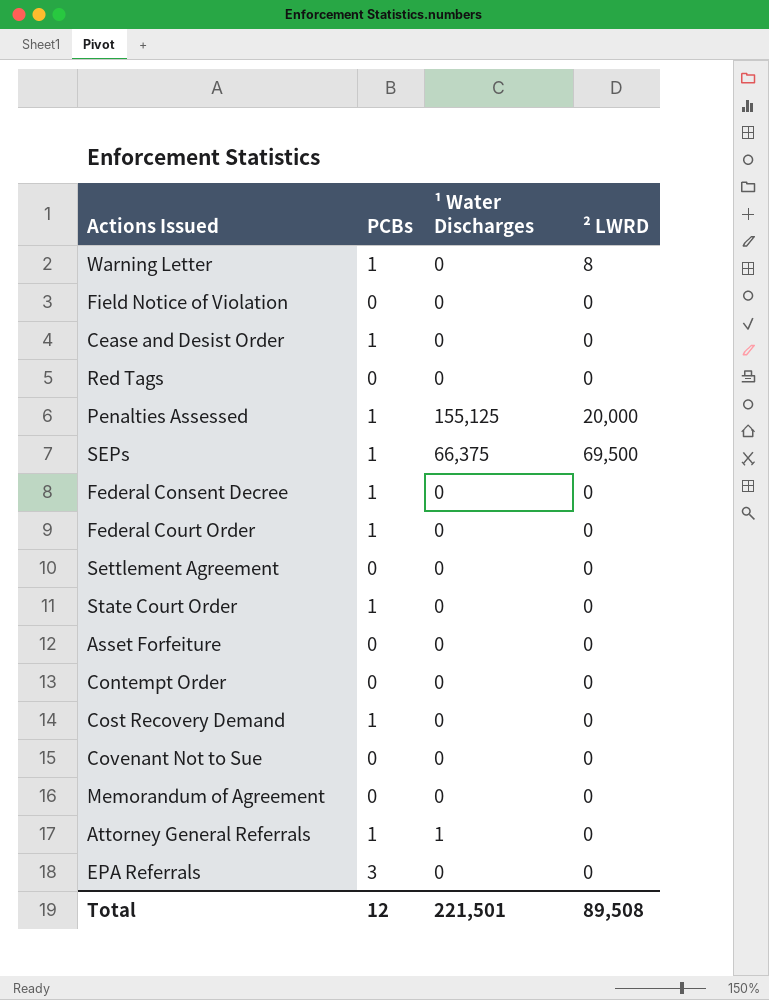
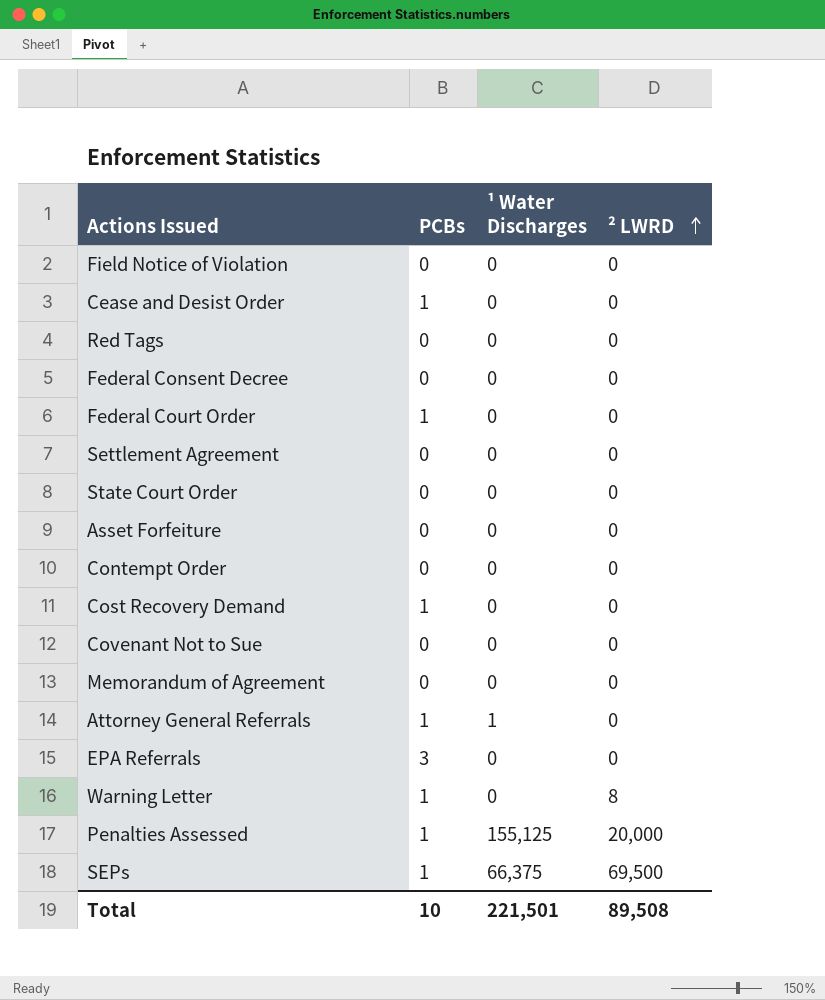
row order: none -> ² LWRD ascending
Federal Consent Decree | PCBs: 1 -> 0
State Court Order | PCBs: 1 -> 0
Total | PCBs: 12 -> 10

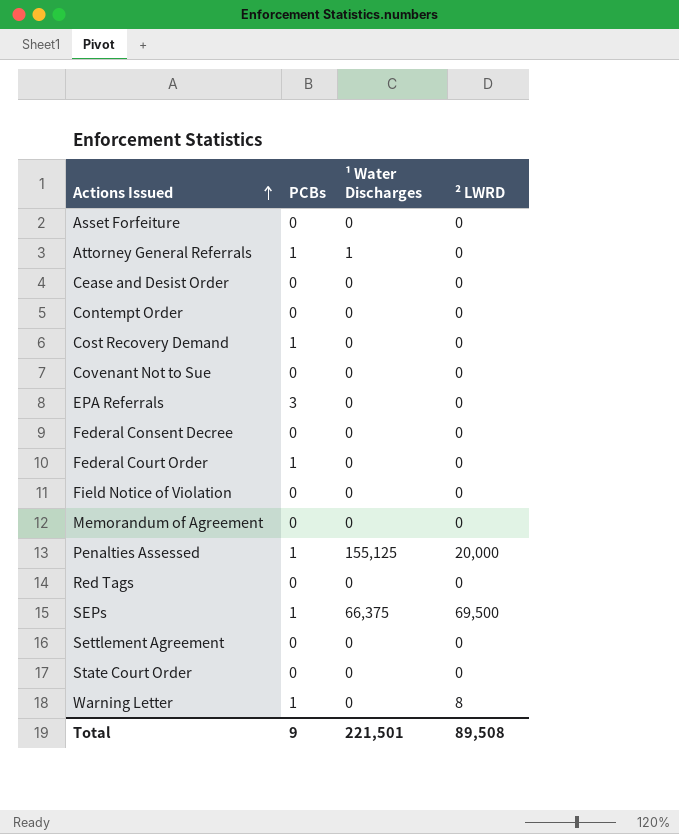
row order: ² LWRD ascending -> Actions Issued ascending
Cease and Desist Order | PCBs: 1 -> 0
Total | PCBs: 10 -> 9

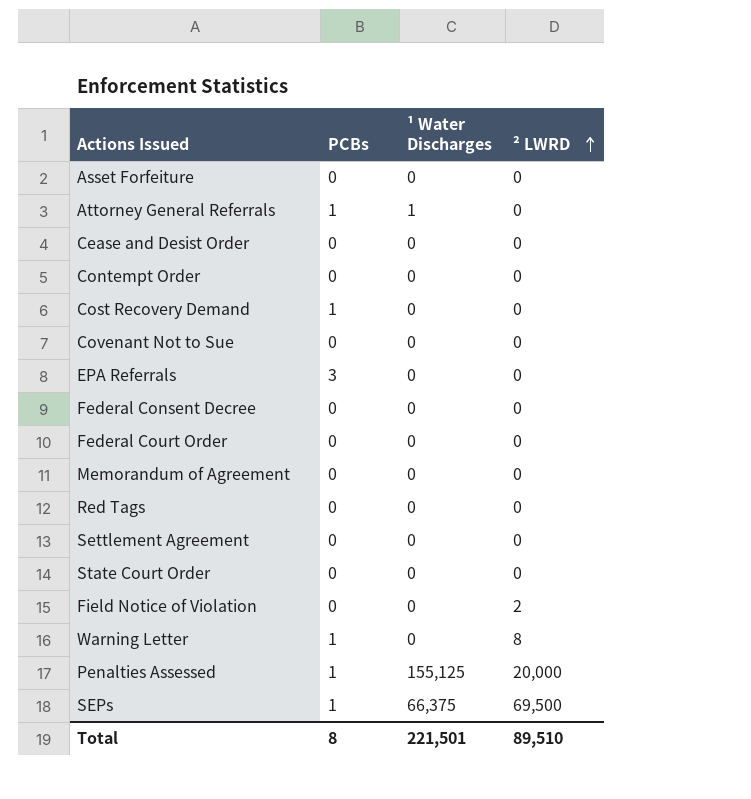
row order: Actions Issued ascending -> ² LWRD ascending
Federal Court Order | PCBs: 1 -> 0
Field Notice of Violation | ² LWRD: 0 -> 2
Total | PCBs: 9 -> 8
Total | ² LWRD: 89,508 -> 89,510

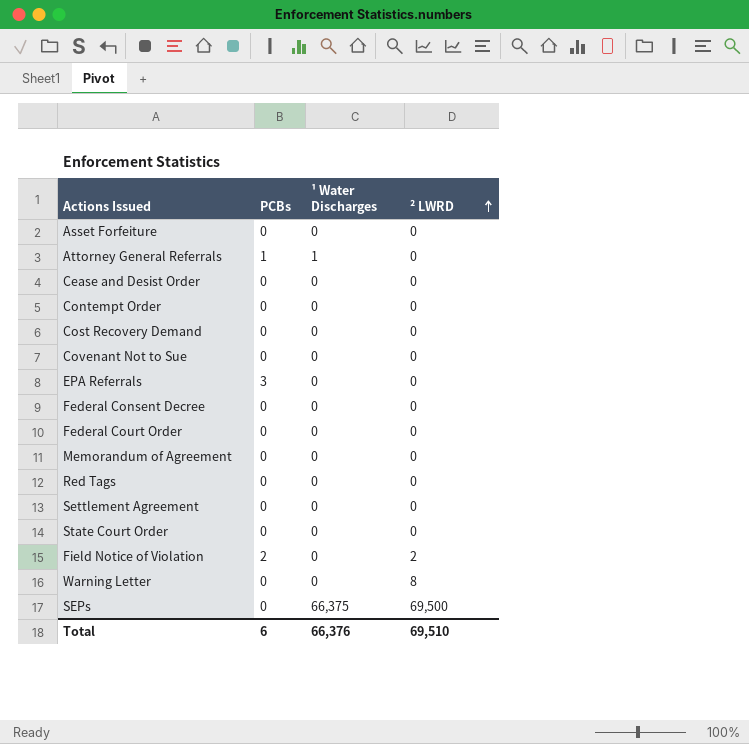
row Penalties Assessed: 1 | 155,125 | 20,000 -> none
Cost Recovery Demand | PCBs: 1 -> 0
Field Notice of Violation | PCBs: 0 -> 2
Warning Letter | PCBs: 1 -> 0
SEPs | PCBs: 1 -> 0
Total | PCBs: 8 -> 6
Total | ¹ Water Discharges: 221,501 -> 66,376
Total | ² LWRD: 89,510 -> 69,510

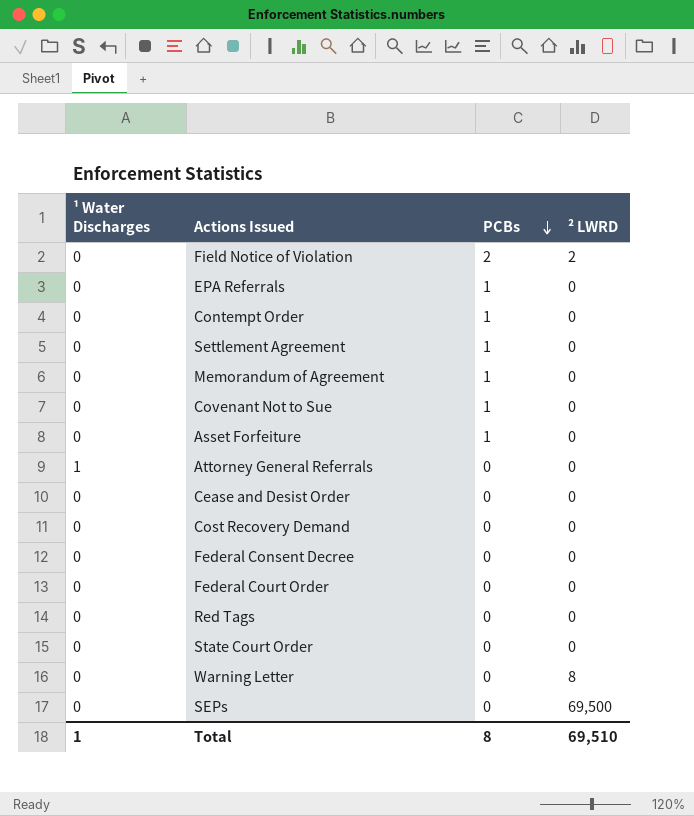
row order: ² LWRD ascending -> PCBs descending
column ¹ Water Discharges | position: 3 -> 1
EPA Referrals | PCBs: 3 -> 1
Contempt Order | PCBs: 0 -> 1
Settlement Agreement | PCBs: 0 -> 1
Memorandum of Agreement | PCBs: 0 -> 1
Covenant Not to Sue | PCBs: 0 -> 1
Asset Forfeiture | PCBs: 0 -> 1
Attorney General Referrals | PCBs: 1 -> 0
SEPs | ¹ Water Discharges: 66,375 -> 0
Total | ¹ Water Discharges: 66,376 -> 1
Total | PCBs: 6 -> 8

